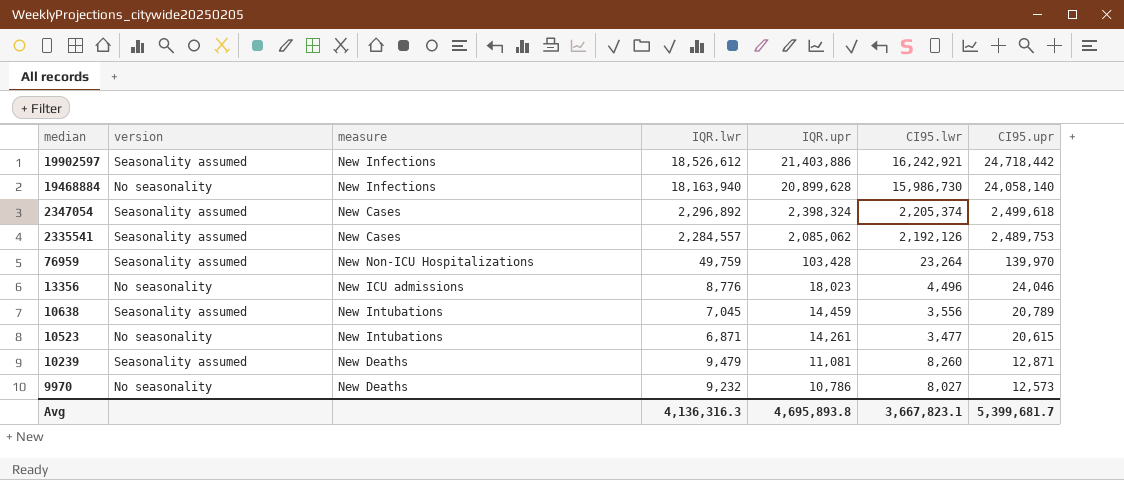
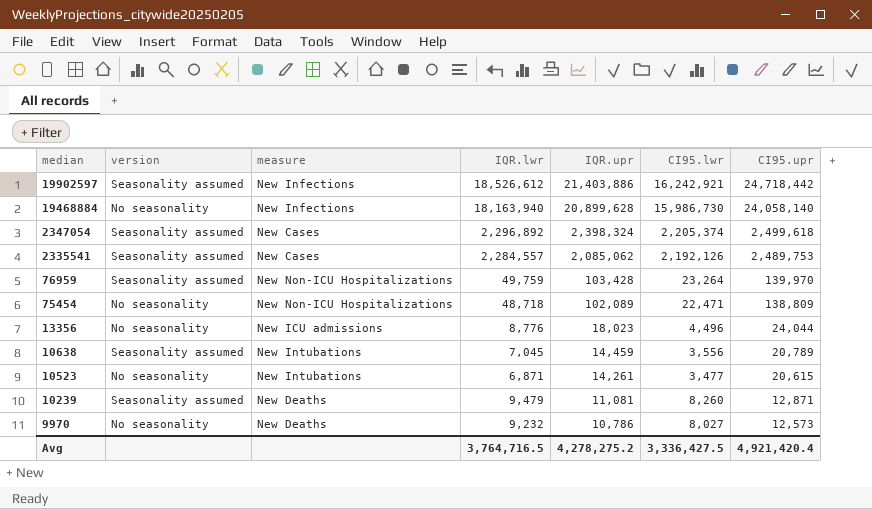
row 75454: none -> No seasonality | New Non-ICU Hospitalizations | 48,718 | 102,089 | 22,471 | 138,809
13356 | CI95.upr: 24,046 -> 24,044
Avg | IQR.lwr: 4,136,316.3 -> 3,764,716.5
Avg | IQR.upr: 4,695,893.8 -> 4,278,275.2
Avg | CI95.lwr: 3,667,823.1 -> 3,336,427.5
Avg | CI95.upr: 5,399,681.7 -> 4,921,420.4

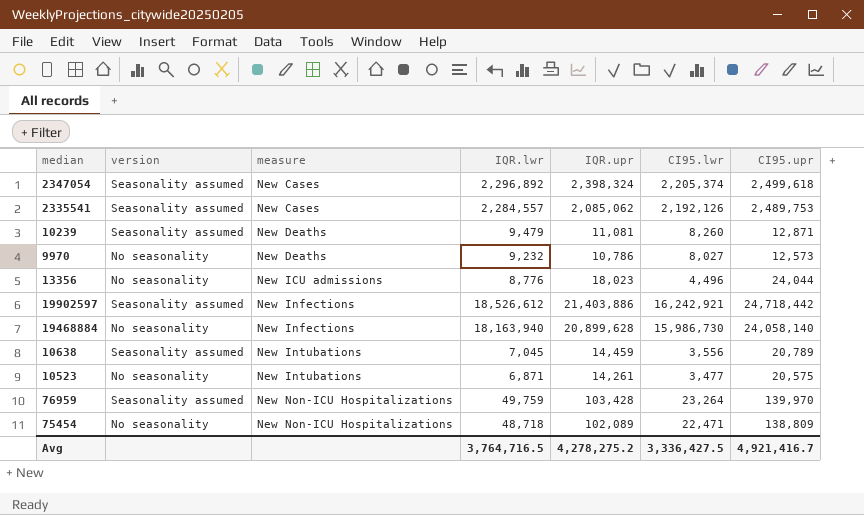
row order: median descending -> measure ascending
10523 | CI95.upr: 20,615 -> 20,575
Avg | CI95.upr: 4,921,420.4 -> 4,921,416.7

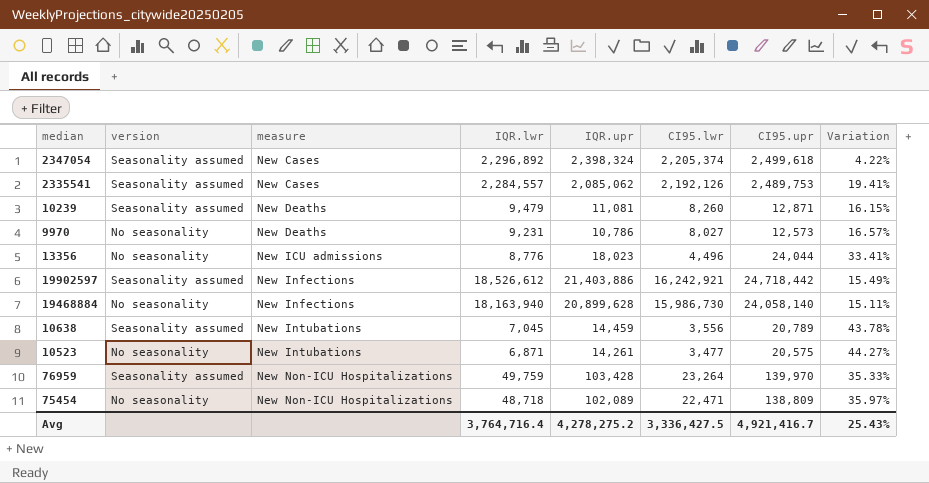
column Variation | formula: none -> ([CI95.upr] - [IQR.upr]) / [IQR.upr]
9970 | IQR.lwr: 9,232 -> 9,231
Avg | IQR.lwr: 3,764,716.5 -> 3,764,716.4

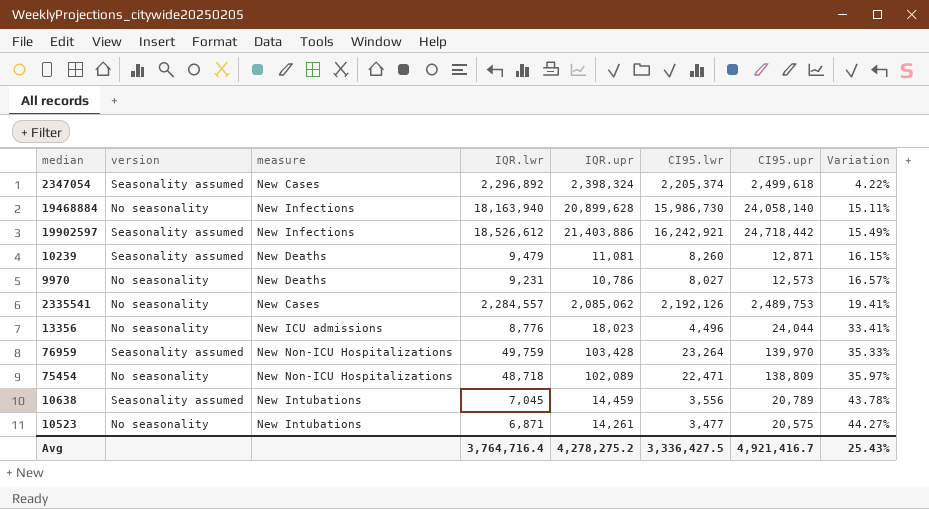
row order: measure ascending -> Variation ascending
2335541 | version: Seasonality assumed -> No seasonality

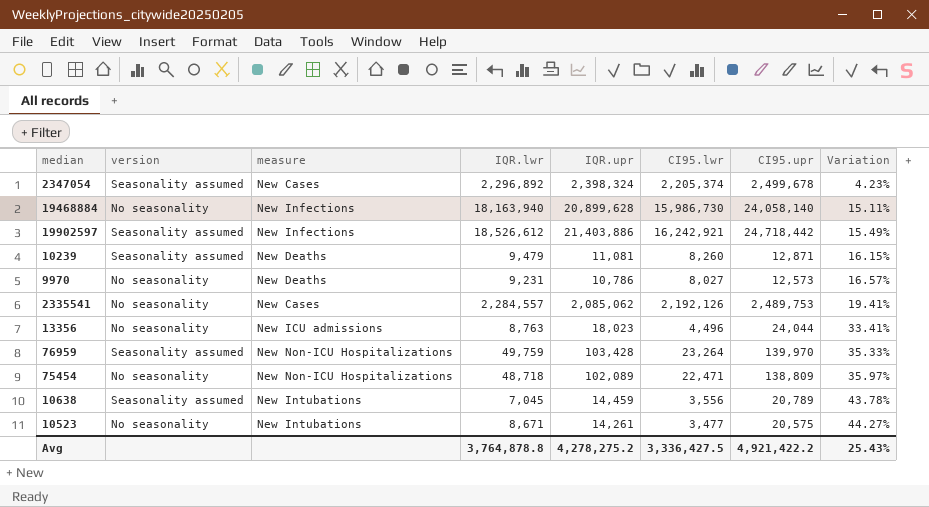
2347054 | CI95.upr: 2,499,618 -> 2,499,678
2347054 | Variation: 4.22% -> 4.23%
13356 | IQR.lwr: 8,776 -> 8,763
10523 | IQR.lwr: 6,871 -> 8,671
Avg | IQR.lwr: 3,764,716.4 -> 3,764,878.8
Avg | CI95.upr: 4,921,416.7 -> 4,921,422.2

